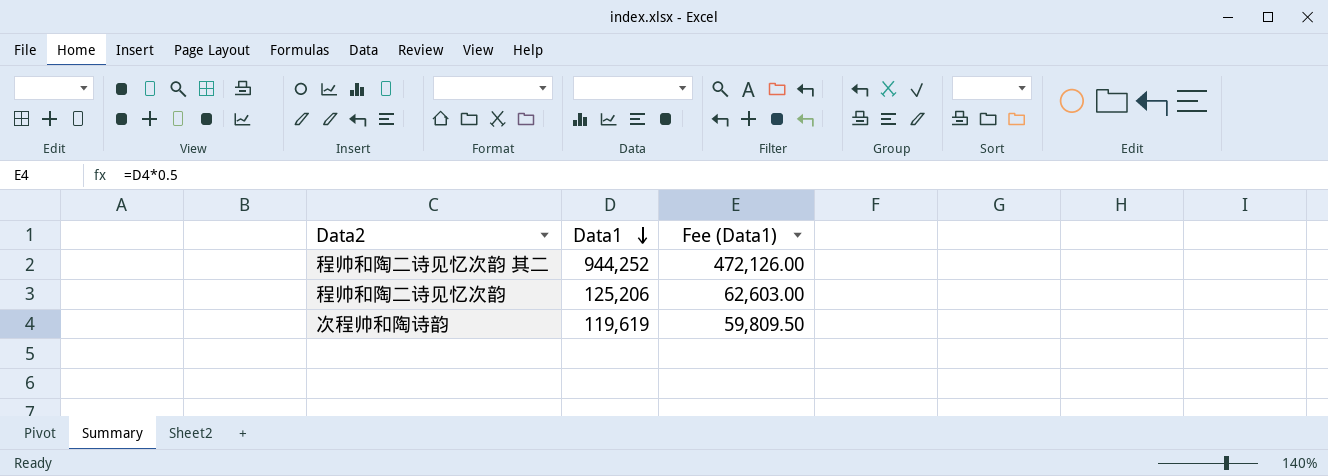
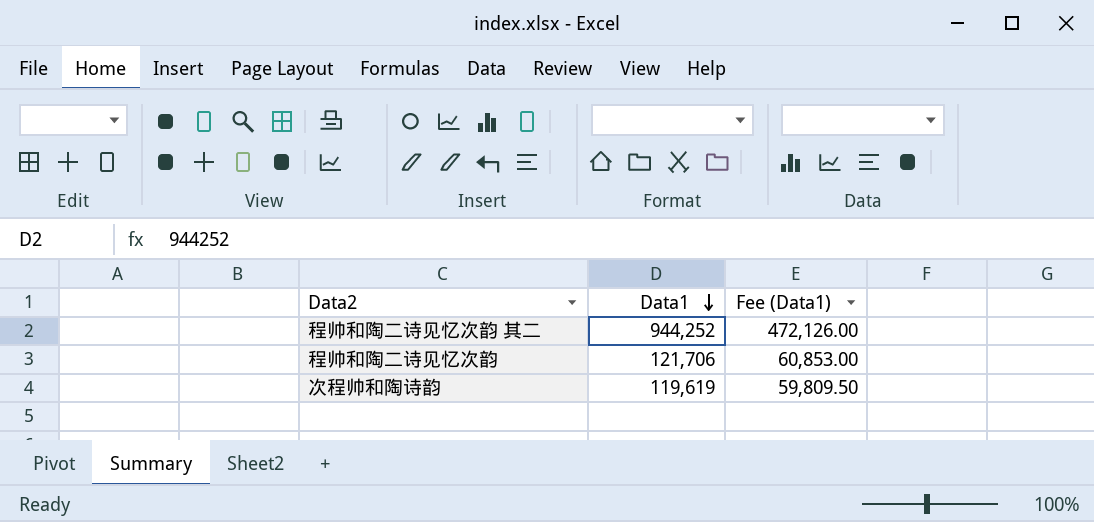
程帅和陶二诗见忆次韵 | Data1: 125,206 -> 121,706
程帅和陶二诗见忆次韵 | Fee (Data1): 62,603.00 -> 60,853.00

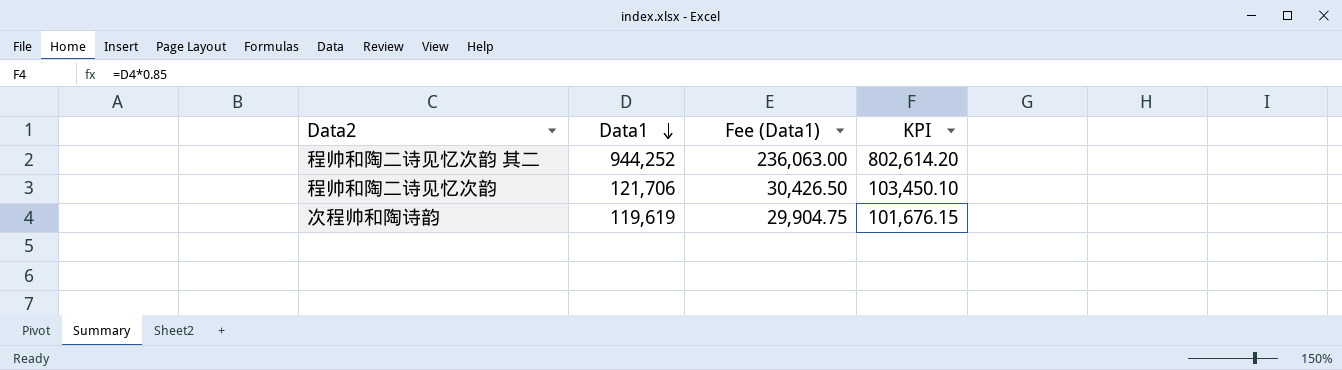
column Fee (Data1) | formula: [Data1] * 0.5 -> [Data1] * 0.25
column KPI | formula: none -> [Data1] * 0.85

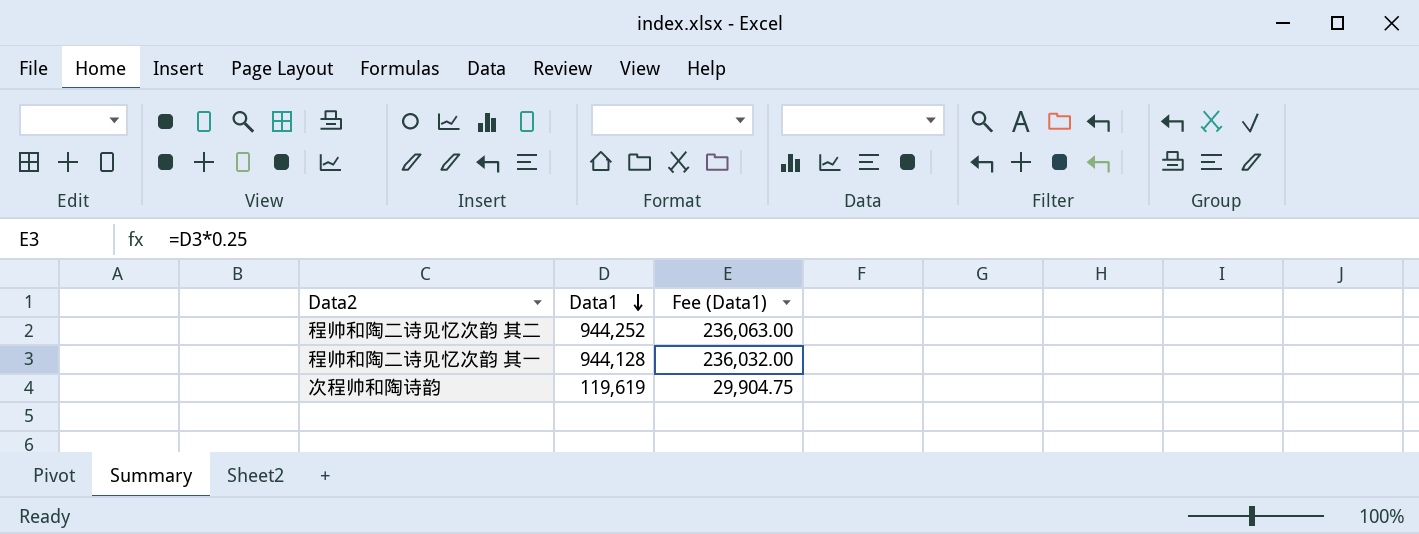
column KPI | formula: [Data1] * 0.85 -> none
row 程帅和陶二诗见忆次韵: 121,706 | 30,426.50 | 103,450.10 -> none
row 程帅和陶二诗见忆次韵 其一: none -> 944,128 | 236,032.00

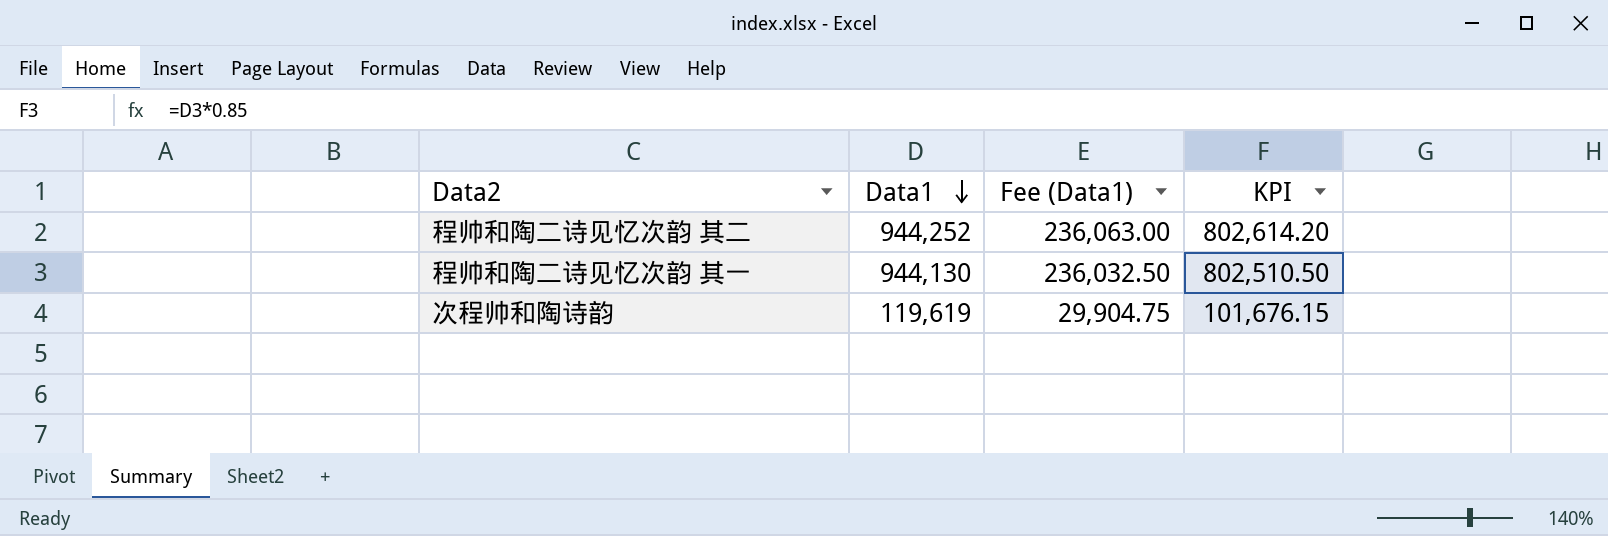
column KPI | formula: none -> [Data1] * 0.85
程帅和陶二诗见忆次韵 其一 | Data1: 944,128 -> 944,130
程帅和陶二诗见忆次韵 其一 | Fee (Data1): 236,032.00 -> 236,032.50

